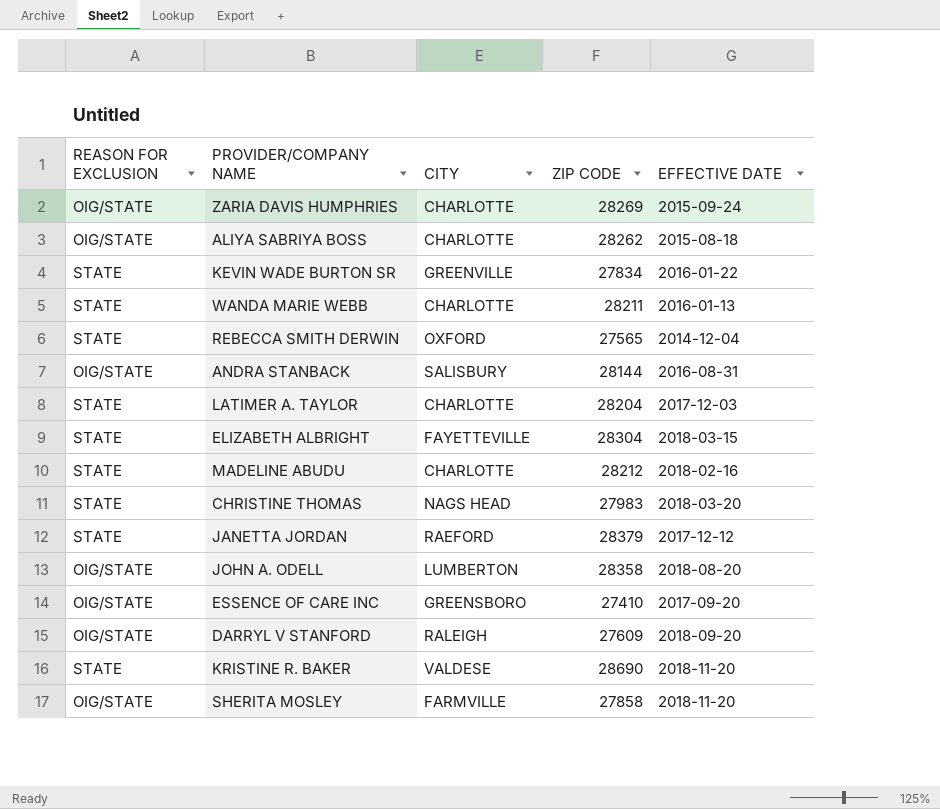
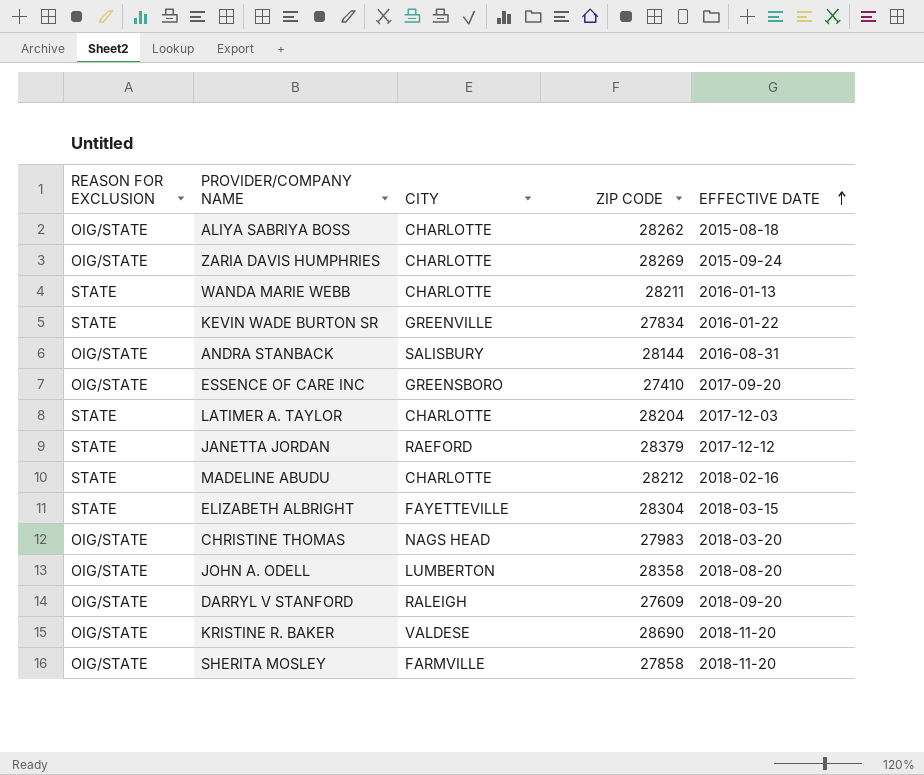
row order: none -> EFFECTIVE DATE ascending
row REBECCA SMITH DERWIN: STATE | OXFORD | 27565 | 2014-12-04 -> none
CHRISTINE THOMAS | REASON FOR EXCLUSION: STATE -> OIG/STATE
KRISTINE R. BAKER | REASON FOR EXCLUSION: STATE -> OIG/STATE

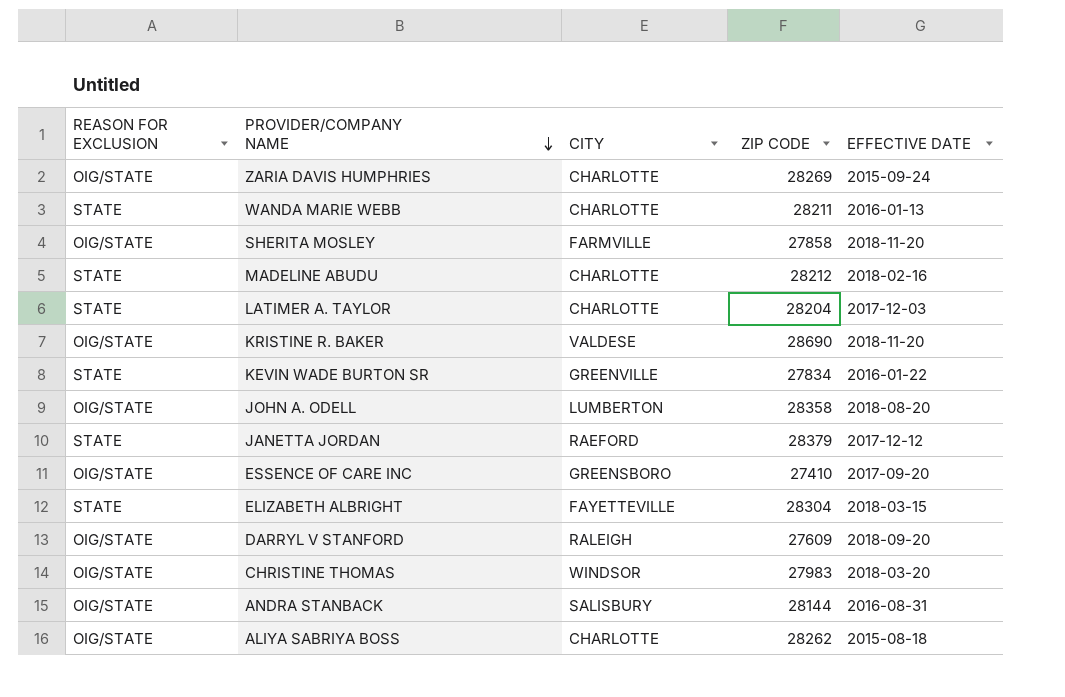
row order: EFFECTIVE DATE ascending -> PROVIDER/COMPANY NAME descending
CHRISTINE THOMAS | CITY: NAGS HEAD -> WINDSOR

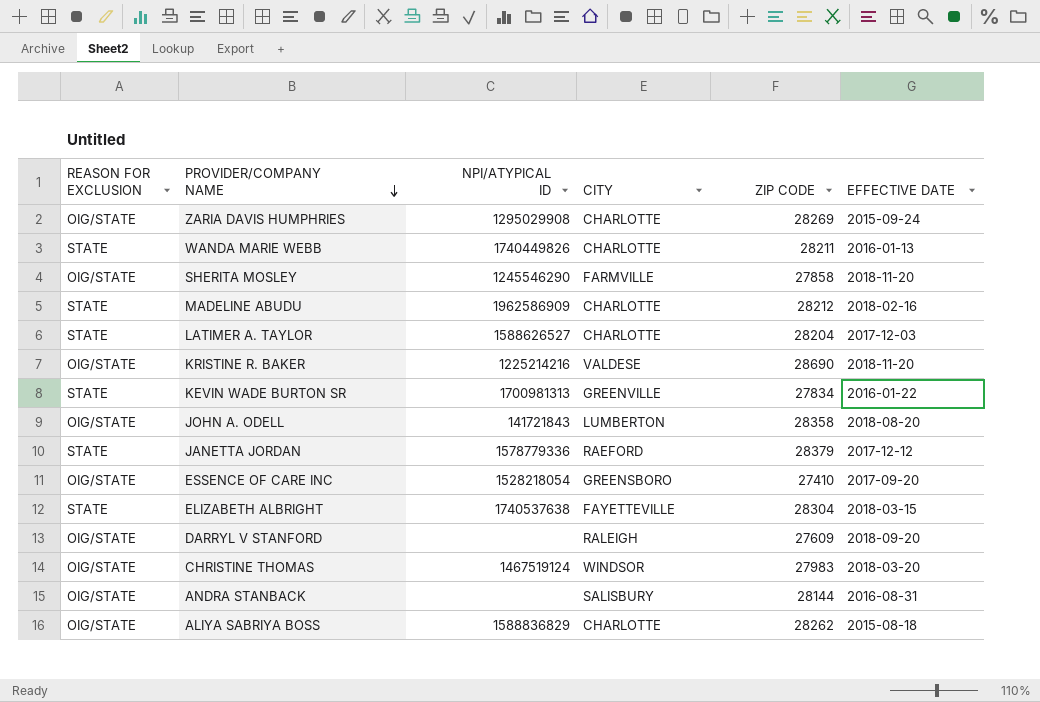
column NPI/ATYPICAL ID | position: none -> 3

